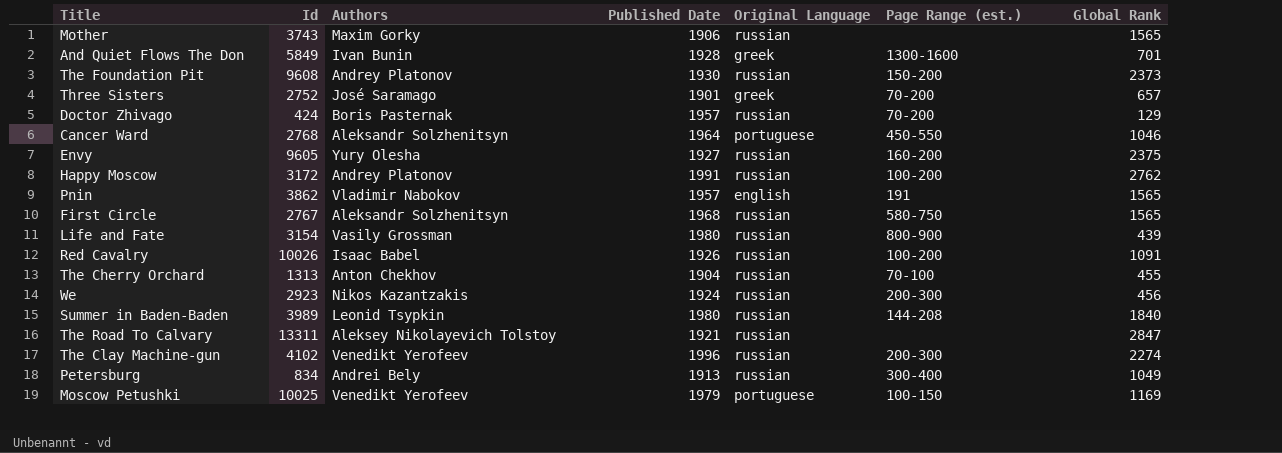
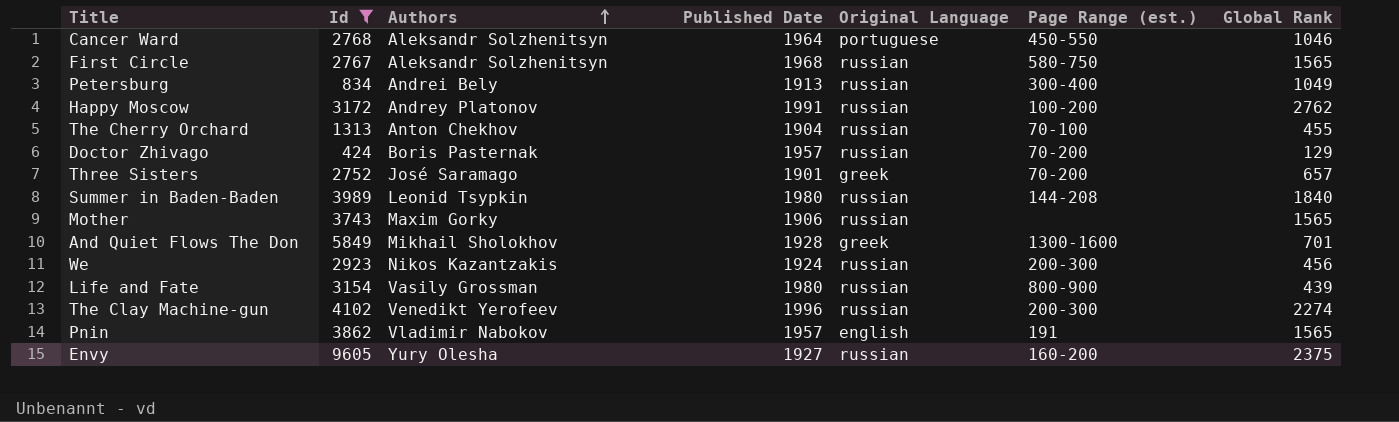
filter: none -> Id <= 9605
row order: none -> Authors ascending
And Quiet Flows The Don | Authors: Ivan Bunin -> Mikhail Sholokhov

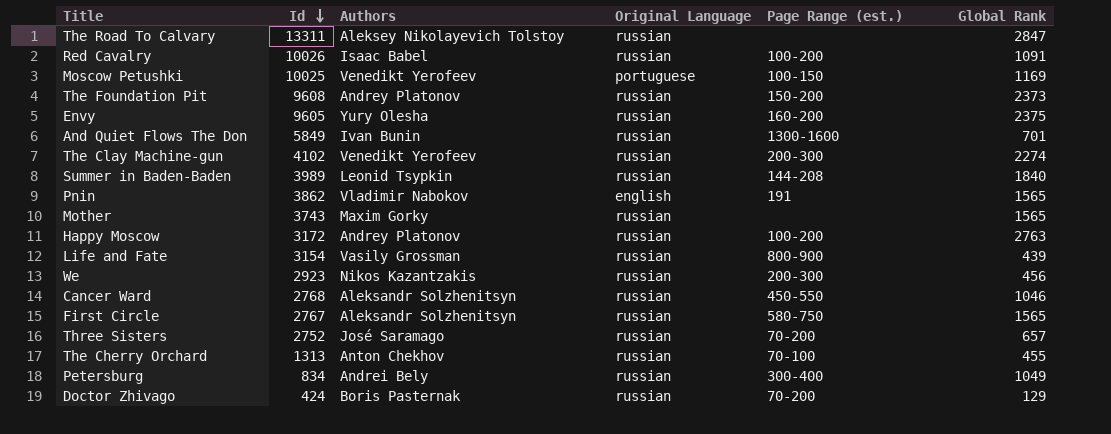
filter: Id <= 9605 -> none
row order: Authors ascending -> Id descending
column Published Date | position: 4 -> none
And Quiet Flows The Don | Authors: Mikhail Sholokhov -> Ivan Bunin
And Quiet Flows The Don | Original Language: greek -> russian
Happy Moscow | Global Rank: 2762 -> 2763
Cancer Ward | Original Language: portuguese -> russian
Three Sisters | Original Language: greek -> russian

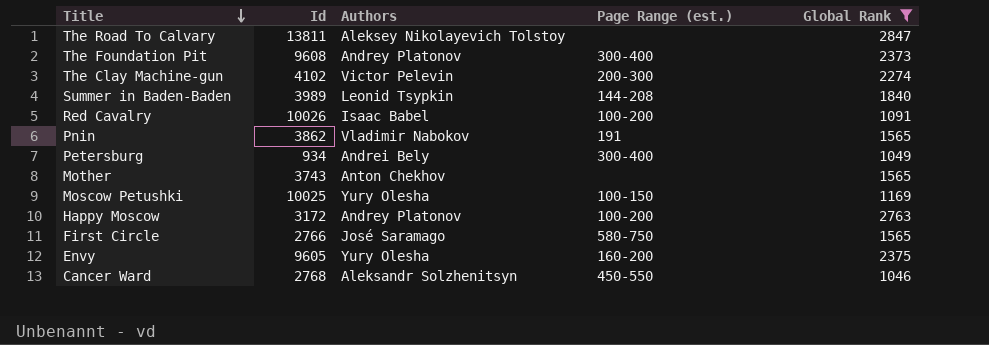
filter: none -> Global Rank >= 1046
row order: Id descending -> Title descending
column Original Language | position: 4 -> none
The Road To Calvary | Id: 13311 -> 13811
The Foundation Pit | Page Range (est.): 150-200 -> 300-400
The Clay Machine-gun | Authors: Venedikt Yerofeev -> Victor Pelevin
Petersburg | Id: 834 -> 934
Mother | Authors: Maxim Gorky -> Anton Chekhov
Moscow Petushki | Authors: Venedikt Yerofeev -> Yury Olesha
First Circle | Id: 2767 -> 2766
First Circle | Authors: Aleksandr Solzhenitsyn -> José Saramago

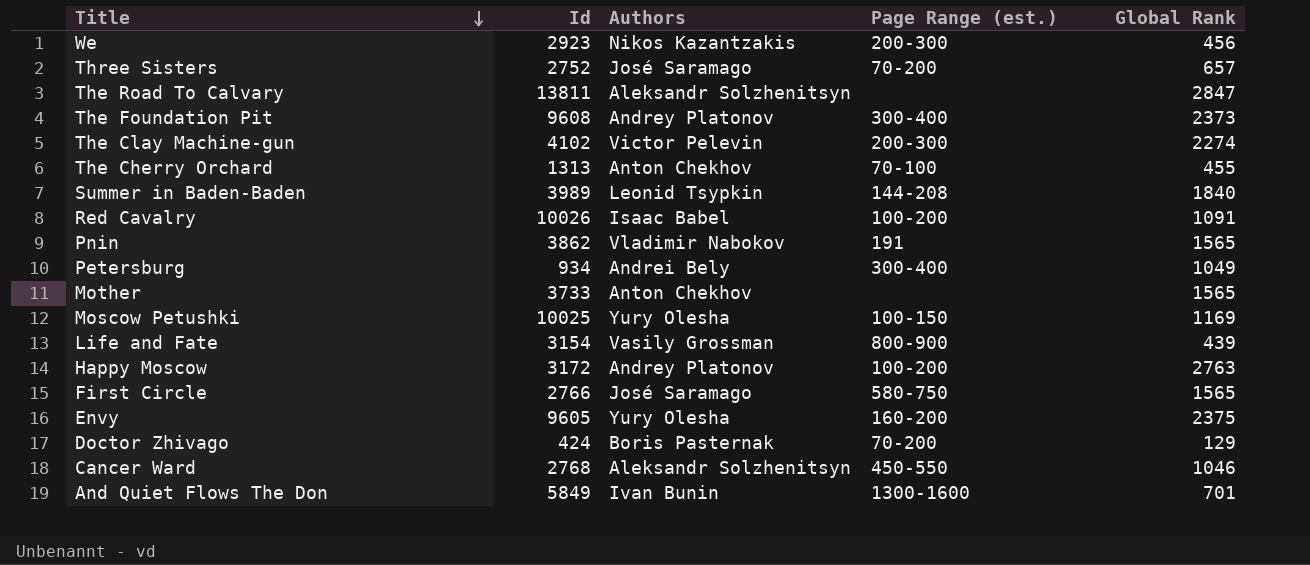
filter: Global Rank >= 1046 -> none
The Road To Calvary | Authors: Aleksey Nikolayevich Tolstoy -> Aleksandr Solzhenitsyn
Mother | Id: 3743 -> 3733

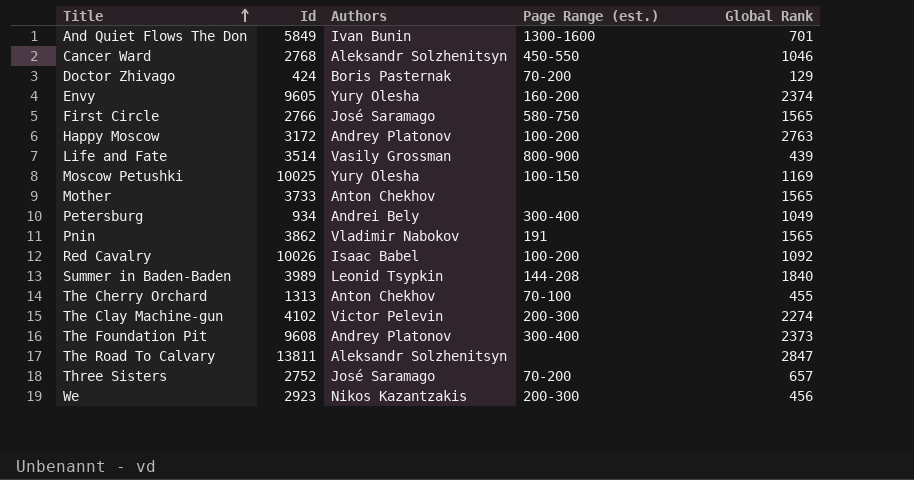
row order: Title descending -> Title ascending
Envy | Global Rank: 2375 -> 2374
Life and Fate | Id: 3154 -> 3514
Red Cavalry | Global Rank: 1091 -> 1092

